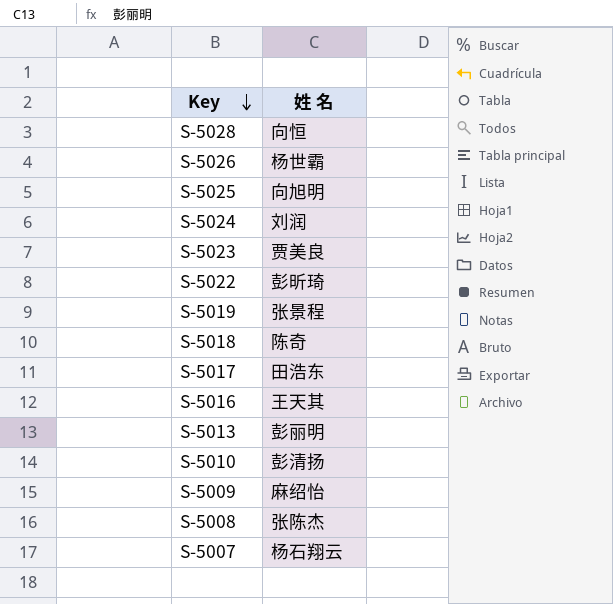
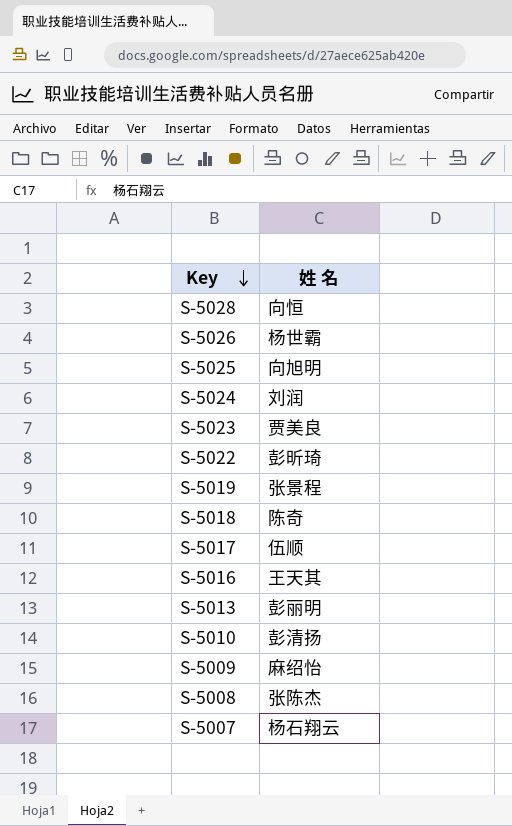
S-5017 | 姓 名: 田浩东 -> 伍顺

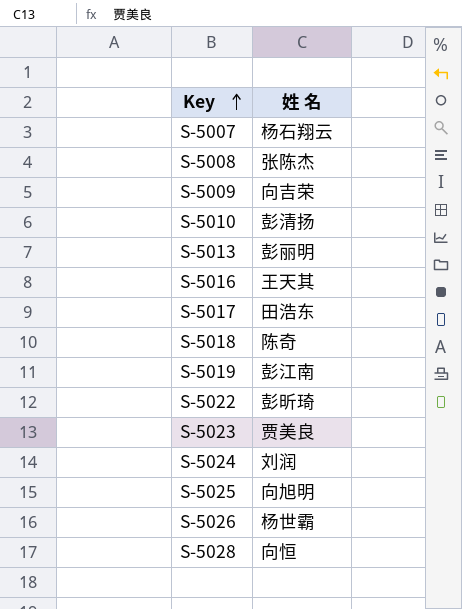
row order: Key descending -> Key ascending
S-5009 | 姓 名: 麻绍怡 -> 向吉荣
S-5017 | 姓 名: 伍顺 -> 田浩东
S-5019 | 姓 名: 张景程 -> 彭江南

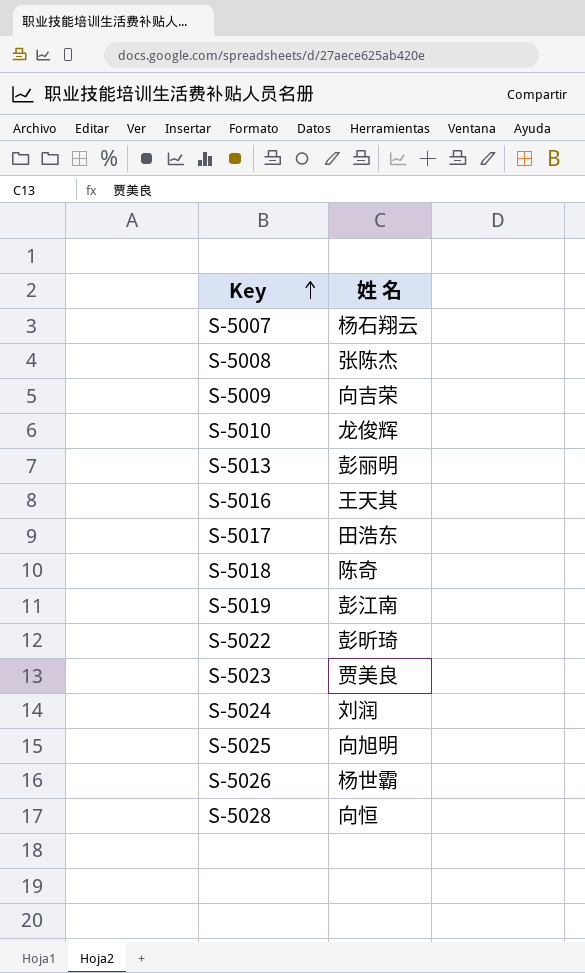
S-5010 | 姓 名: 彭清扬 -> 龙俊辉

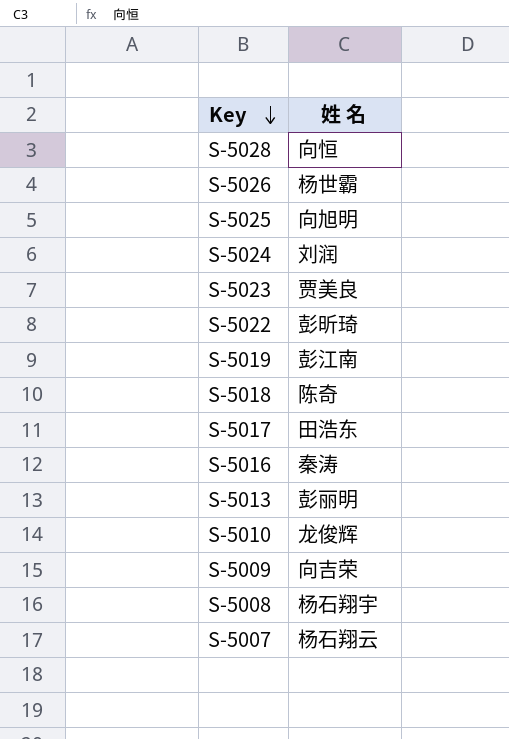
row order: Key ascending -> Key descending
S-5016 | 姓 名: 王天其 -> 秦涛
S-5008 | 姓 名: 张陈杰 -> 杨石翔宇

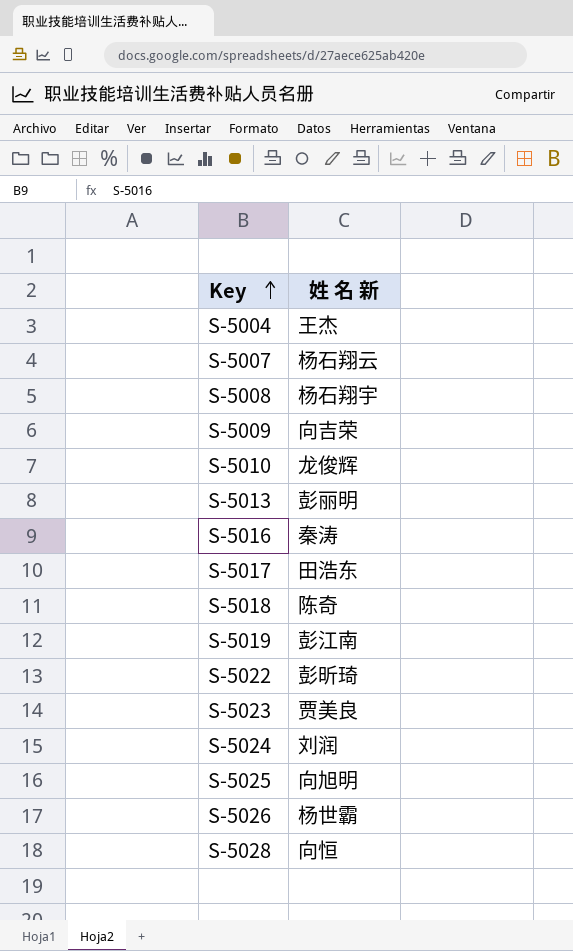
row order: Key descending -> Key ascending
column name: 姓 名 -> 姓 名 新
row S-5004: none -> 王杰

